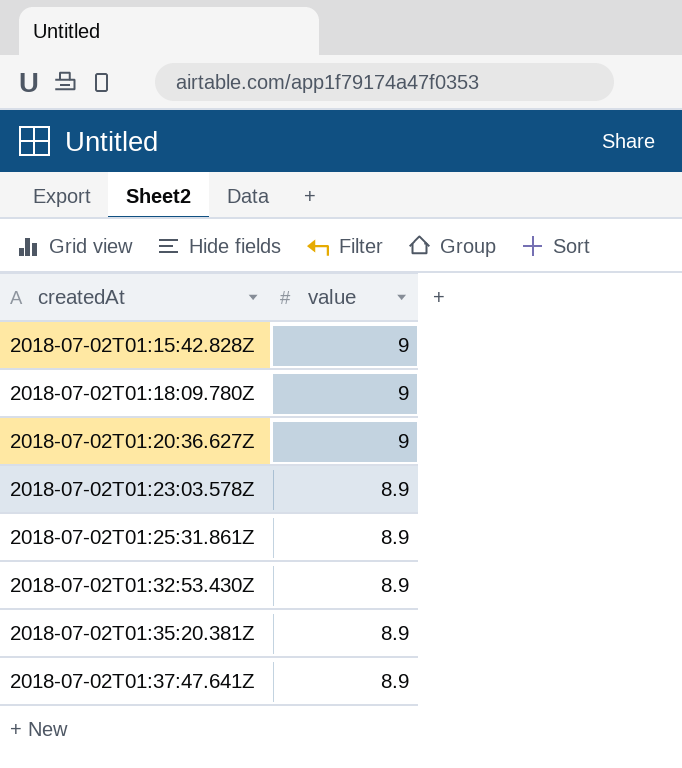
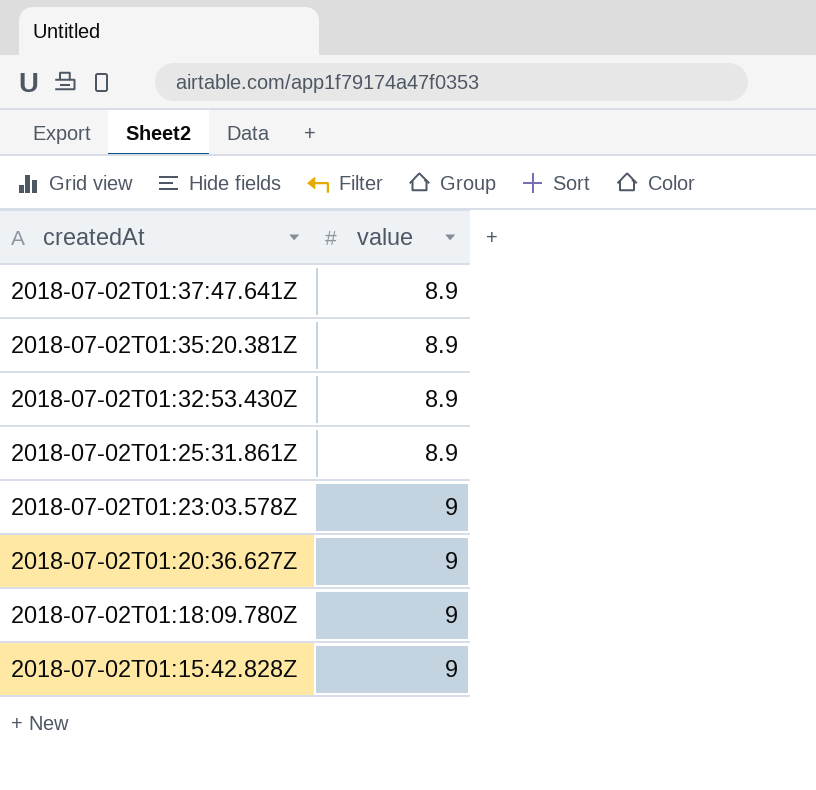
row order: createdAt ascending -> createdAt descending
2018-07-02T01:23:03.578Z | value: 8.9 -> 9

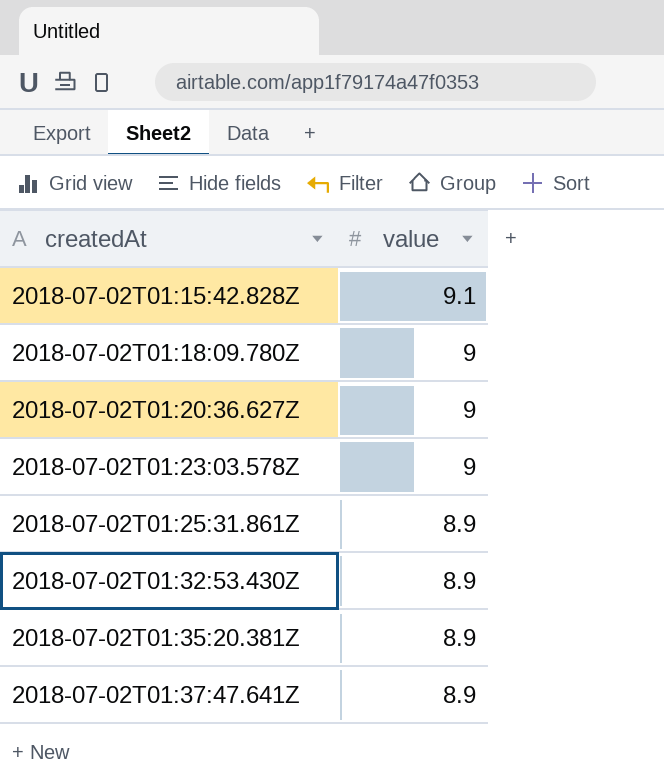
row order: createdAt descending -> createdAt ascending
2018-07-02T01:15:42.828Z | value: 9 -> 9.1

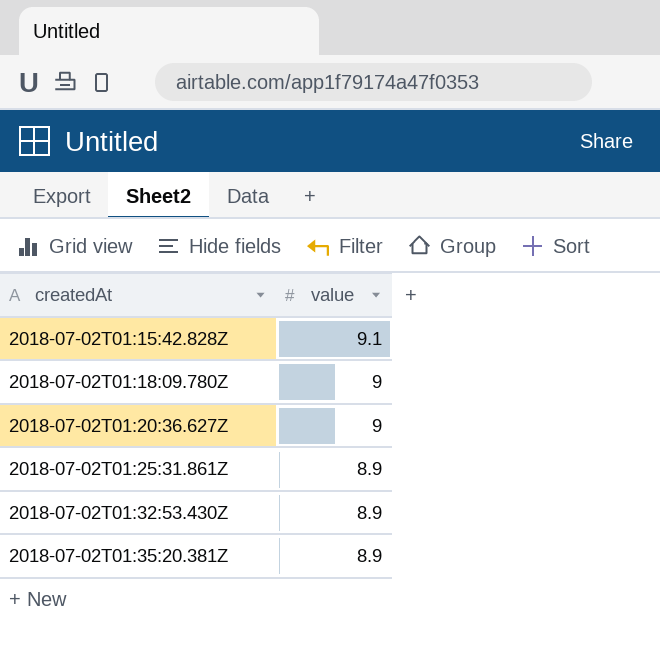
row 2018-07-02T01:23:03.578Z: 9 -> none
row 2018-07-02T01:37:47.641Z: 8.9 -> none

